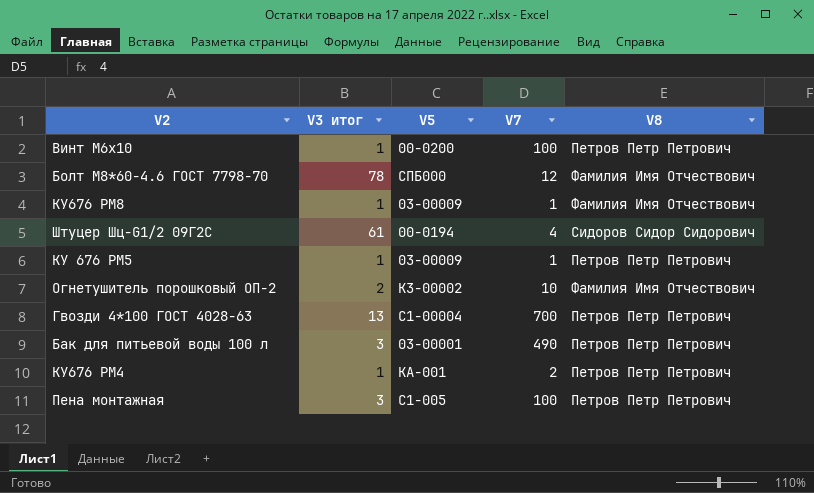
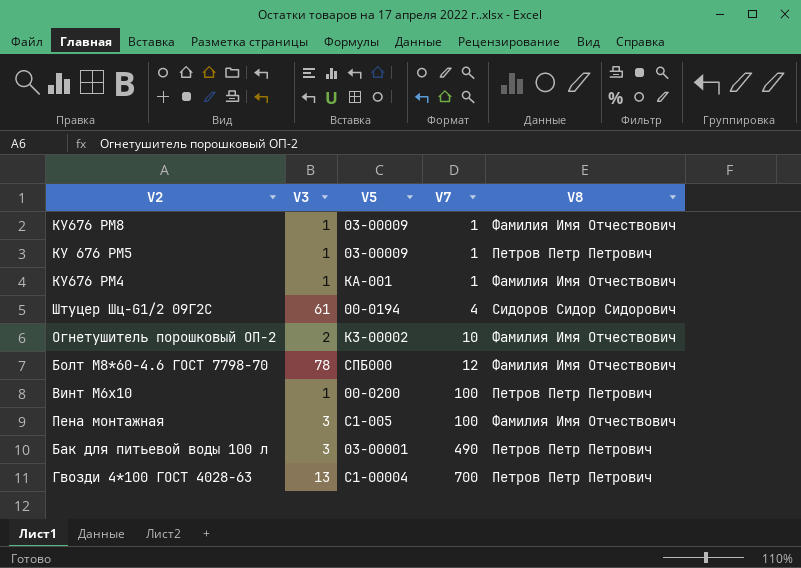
row order: none -> V7 ascending
column name: V3 итог -> V3
КУ676 РМ4 | V7: 2 -> 1
КУ676 РМ4 | V8: Петров Петр Петрович -> Фамилия Имя Отчествович
Пена монтажная | V8: Петров Петр Петрович -> Фамилия Имя Отчествович

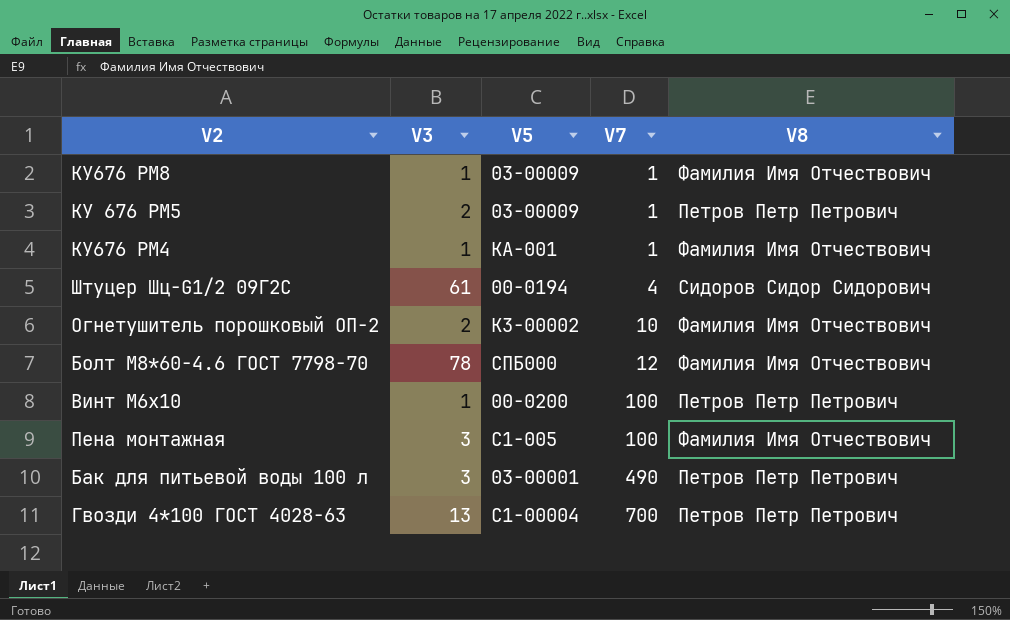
КУ 676 РМ5 | V3: 1 -> 2

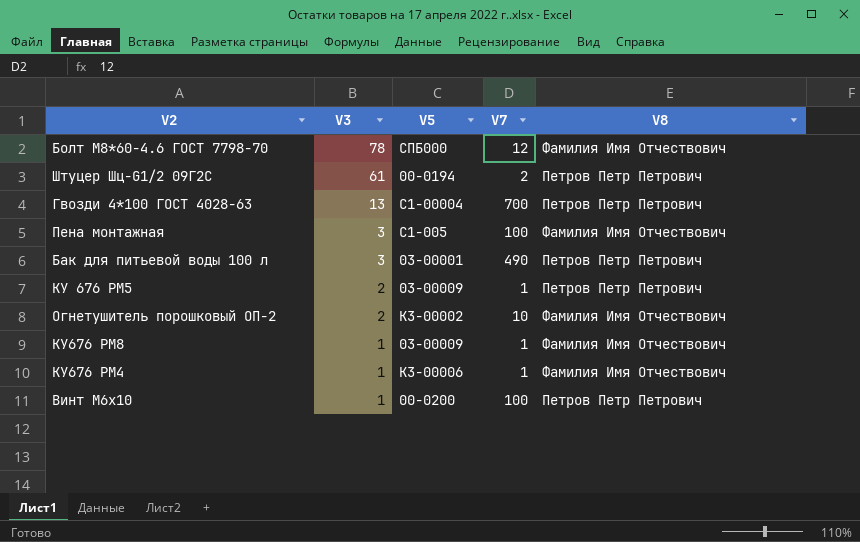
row order: V7 ascending -> V3 descending
Штуцер Шц-G1/2 09Г2С | V7: 4 -> 2
Штуцер Шц-G1/2 09Г2С | V8: Сидоров Сидор Сидорович -> Петров Петр Петрович
КУ676 РМ4 | V5: КА-001 -> K3-00006

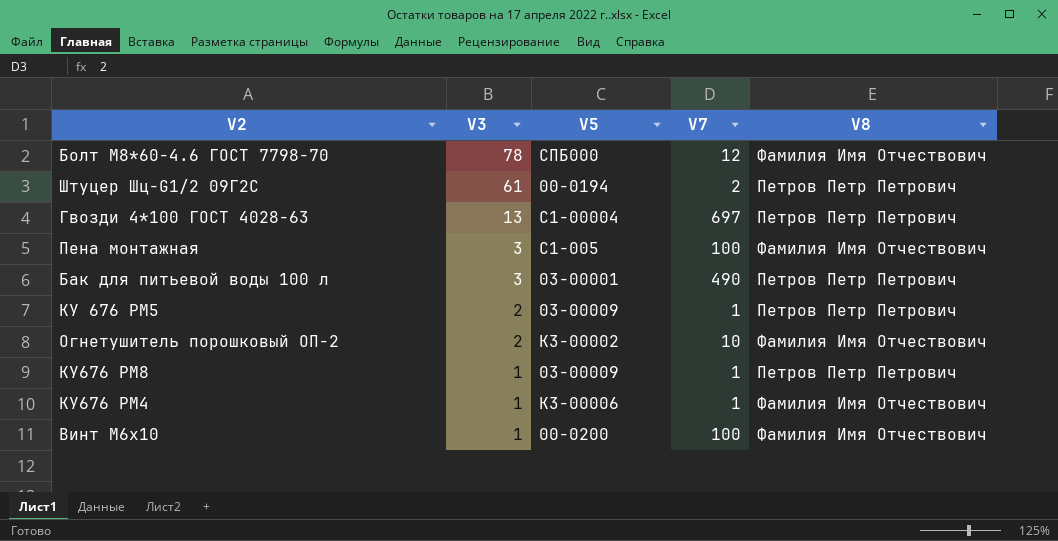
Гвозди 4*100 ГОСТ 4028-63 | V7: 700 -> 697
КУ676 РМ8 | V8: Фамилия Имя Отчествович -> Петров Петр Петрович
Винт М6х10 | V8: Петров Петр Петрович -> Фамилия Имя Отчествович

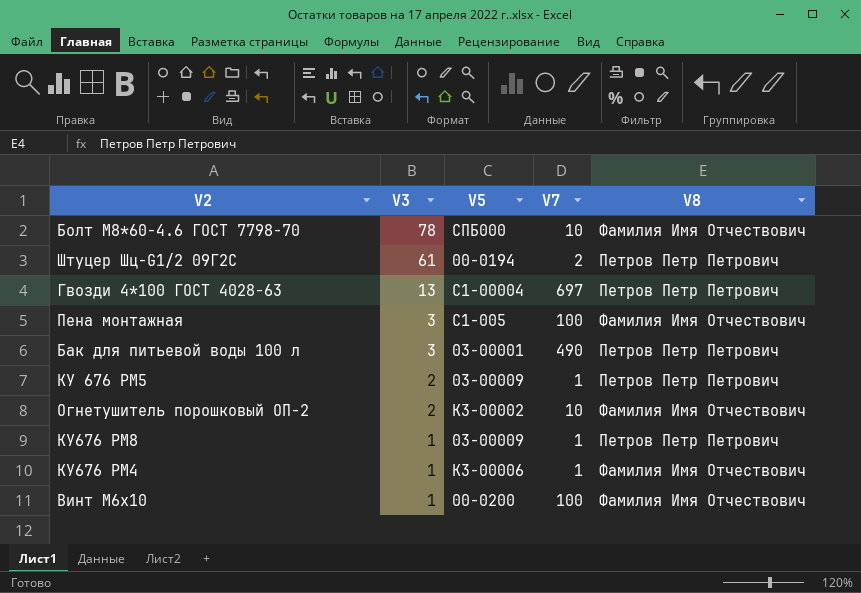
Болт М8*60-4.6 ГОСТ 7798-70 | V7: 12 -> 10

